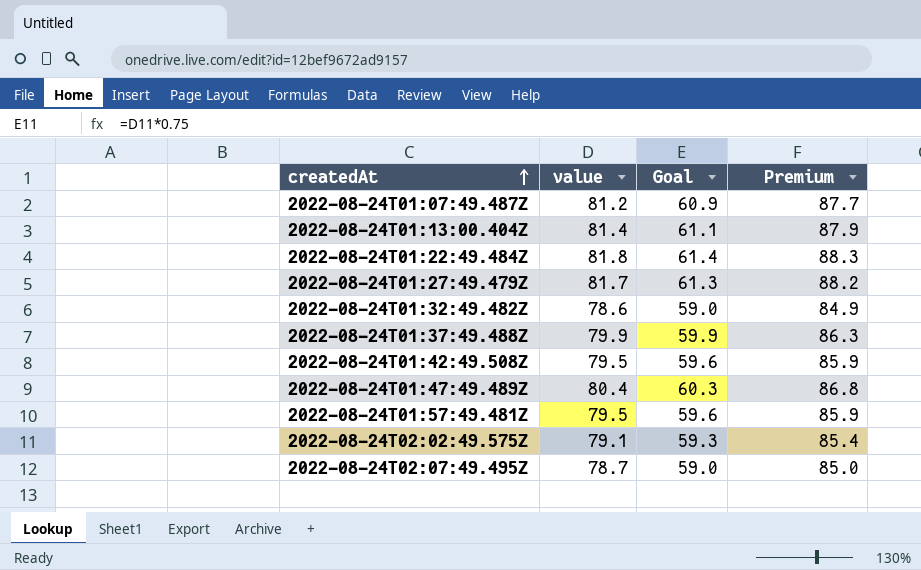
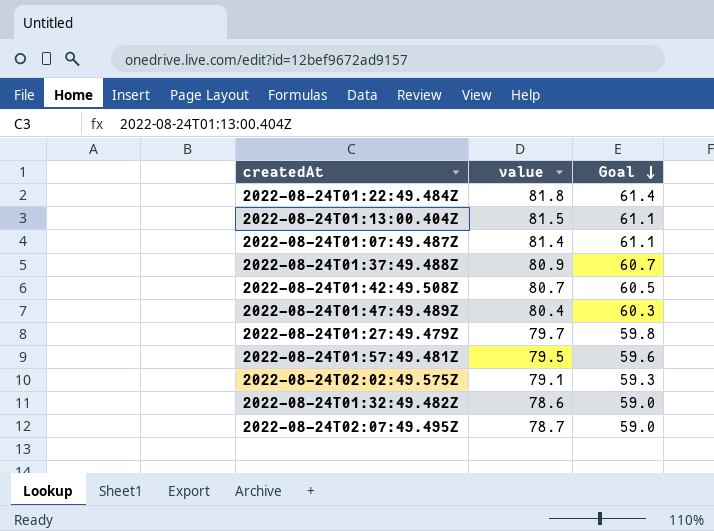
row order: createdAt ascending -> Goal descending
column Premium | formula: [value] * 1.08 -> none
2022-08-24T01:13:00.404Z | value: 81.4 -> 81.5
2022-08-24T01:07:49.487Z | value: 81.2 -> 81.4
2022-08-24T01:07:49.487Z | Goal: 60.9 -> 61.1
2022-08-24T01:37:49.488Z | value: 79.9 -> 80.9
2022-08-24T01:37:49.488Z | Goal: 59.9 -> 60.7
2022-08-24T01:42:49.508Z | value: 79.5 -> 80.7
2022-08-24T01:42:49.508Z | Goal: 59.6 -> 60.5
2022-08-24T01:27:49.479Z | value: 81.7 -> 79.7
2022-08-24T01:27:49.479Z | Goal: 61.3 -> 59.8

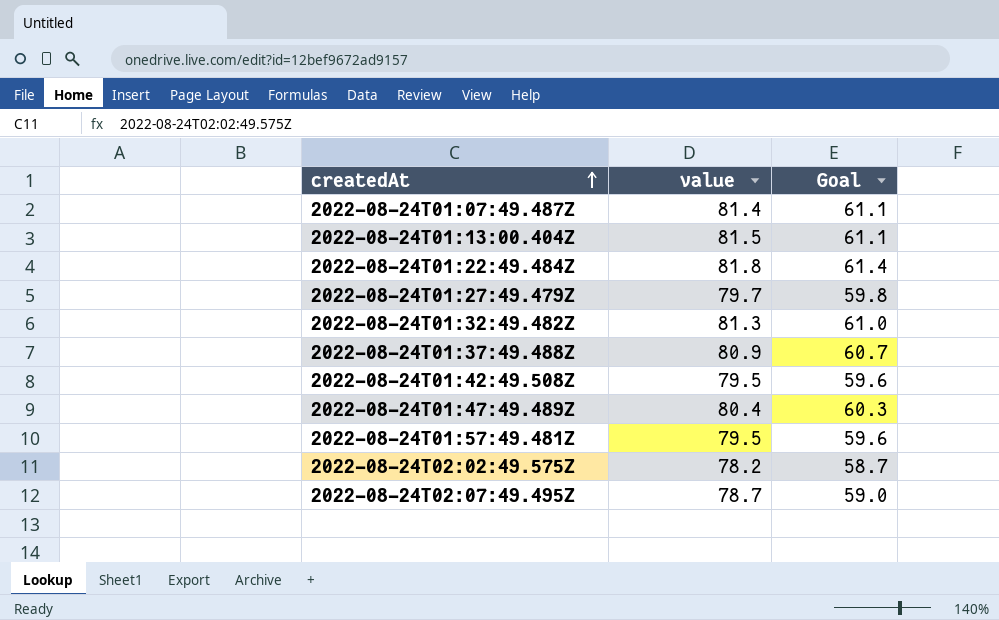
row order: Goal descending -> createdAt ascending
2022-08-24T01:32:49.482Z | value: 78.6 -> 81.3
2022-08-24T01:32:49.482Z | Goal: 59.0 -> 61.0
2022-08-24T01:42:49.508Z | value: 80.7 -> 79.5
2022-08-24T01:42:49.508Z | Goal: 60.5 -> 59.6
2022-08-24T02:02:49.575Z | value: 79.1 -> 78.2
2022-08-24T02:02:49.575Z | Goal: 59.3 -> 58.7

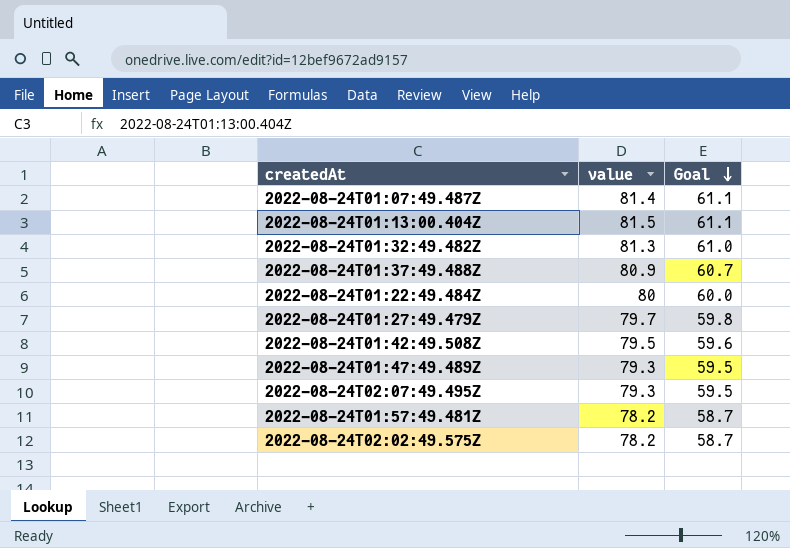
row order: createdAt ascending -> Goal descending
2022-08-24T01:22:49.484Z | value: 81.8 -> 80
2022-08-24T01:22:49.484Z | Goal: 61.4 -> 60.0
2022-08-24T01:47:49.489Z | value: 80.4 -> 79.3
2022-08-24T01:47:49.489Z | Goal: 60.3 -> 59.5
2022-08-24T02:07:49.495Z | value: 78.7 -> 79.3
2022-08-24T02:07:49.495Z | Goal: 59.0 -> 59.5
2022-08-24T01:57:49.481Z | value: 79.5 -> 78.2
2022-08-24T01:57:49.481Z | Goal: 59.6 -> 58.7

